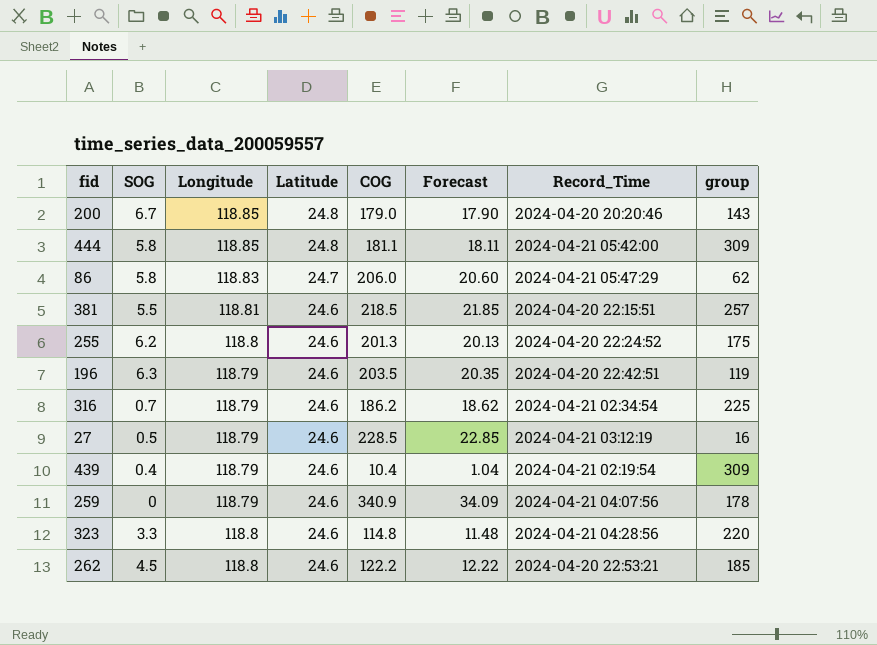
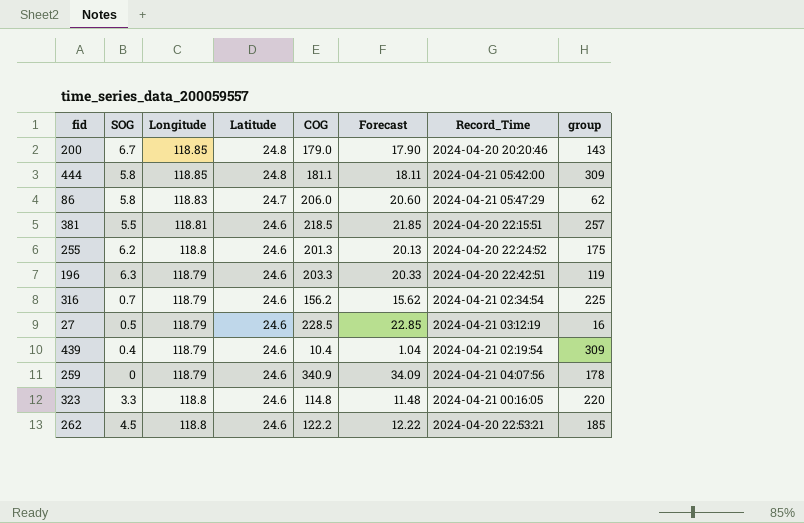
196 | COG: 203.5 -> 203.3
196 | Forecast: 20.35 -> 20.33
316 | COG: 186.2 -> 156.2
316 | Forecast: 18.62 -> 15.62
323 | Record_Time: 2024-04-21 04:28:56 -> 2024-04-21 00:16:05

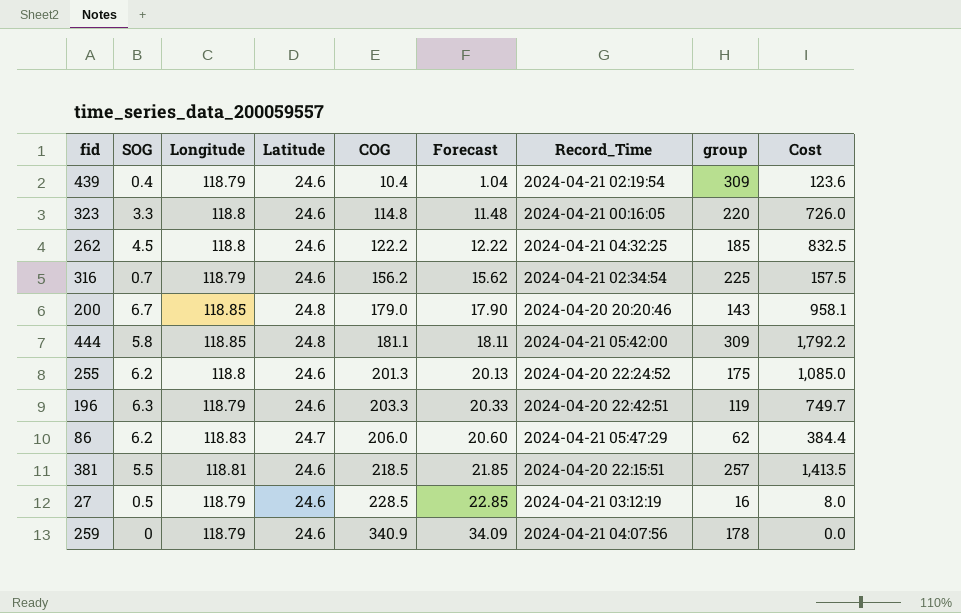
row order: Latitude descending -> COG ascending
column Cost | formula: none -> [SOG] * [group]
262 | Record_Time: 2024-04-20 22:53:21 -> 2024-04-21 04:32:25
86 | SOG: 5.8 -> 6.2

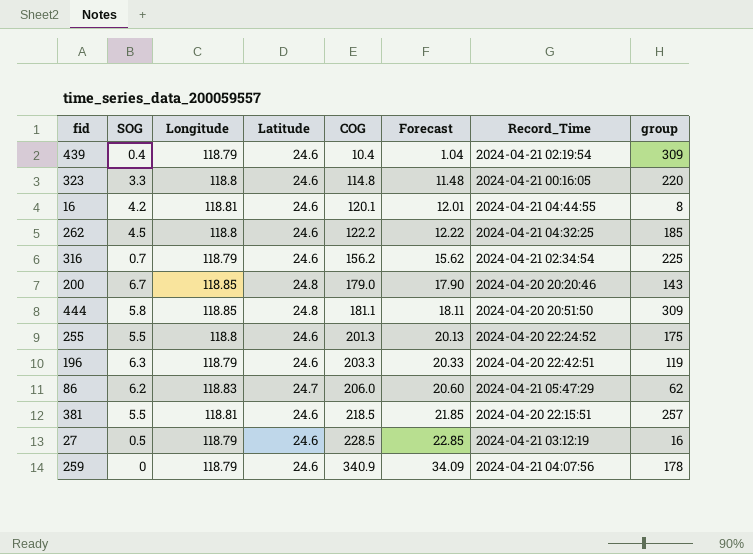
column Cost | formula: [SOG] * [group] -> none
row 16: none -> 4.2 | 118.81 | 24.6 | 120.1 | 12.01 | 2024-04-21 04:44:55 | 8
444 | Record_Time: 2024-04-21 05:42:00 -> 2024-04-20 20:51:50
255 | SOG: 6.2 -> 5.5

